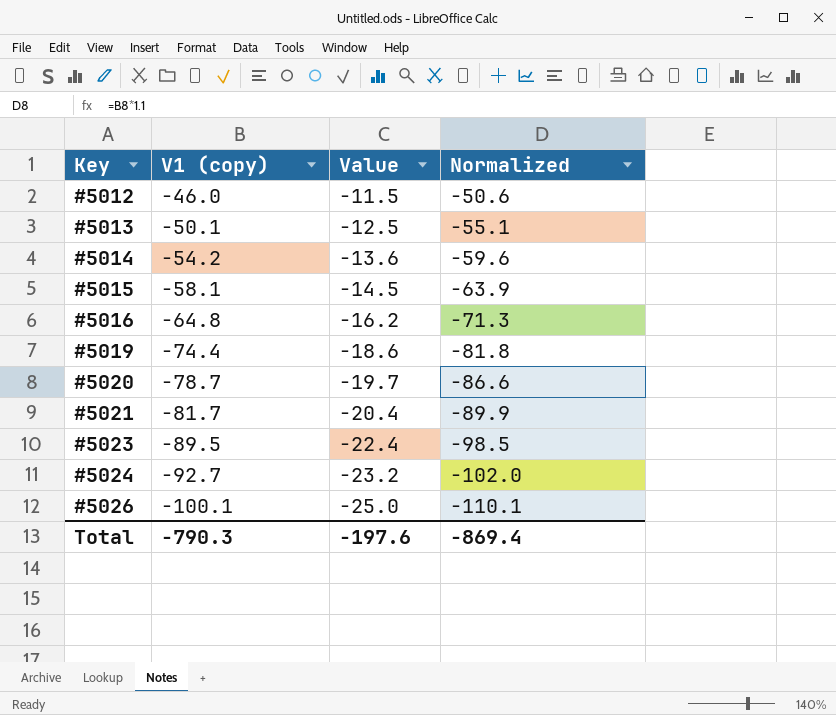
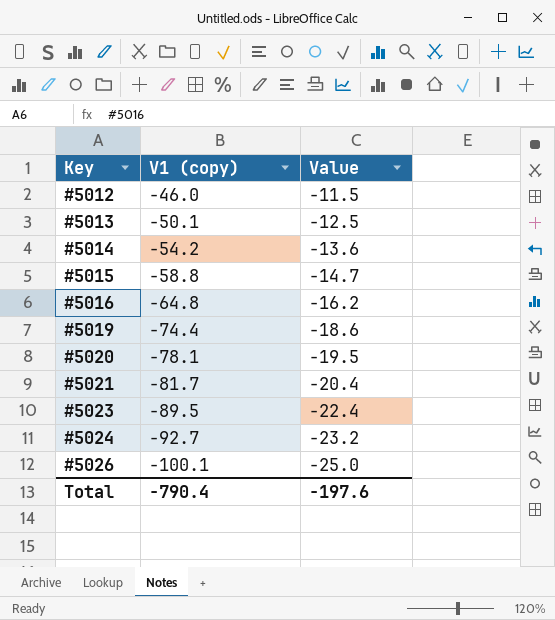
column Normalized | formula: [V1 (copy)] * 1.1 -> none
#5015 | V1 (copy): -58.1 -> -58.8
#5015 | Value: -14.5 -> -14.7
#5020 | V1 (copy): -78.7 -> -78.1
#5020 | Value: -19.7 -> -19.5
Total | V1 (copy): -790.3 -> -790.4

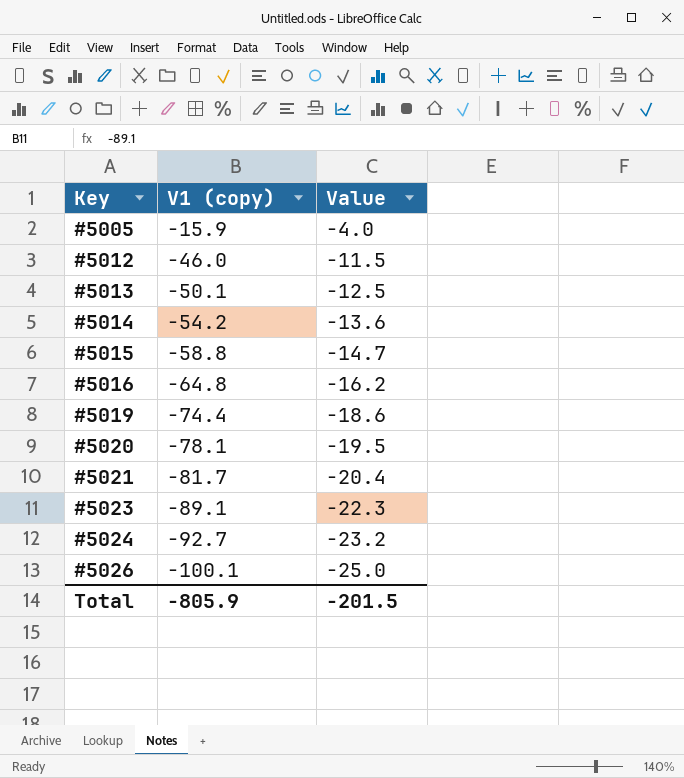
row #5005: none -> -15.9 | -4.0
#5023 | V1 (copy): -89.5 -> -89.1
#5023 | Value: -22.4 -> -22.3
Total | V1 (copy): -790.4 -> -805.9
Total | Value: -197.6 -> -201.5

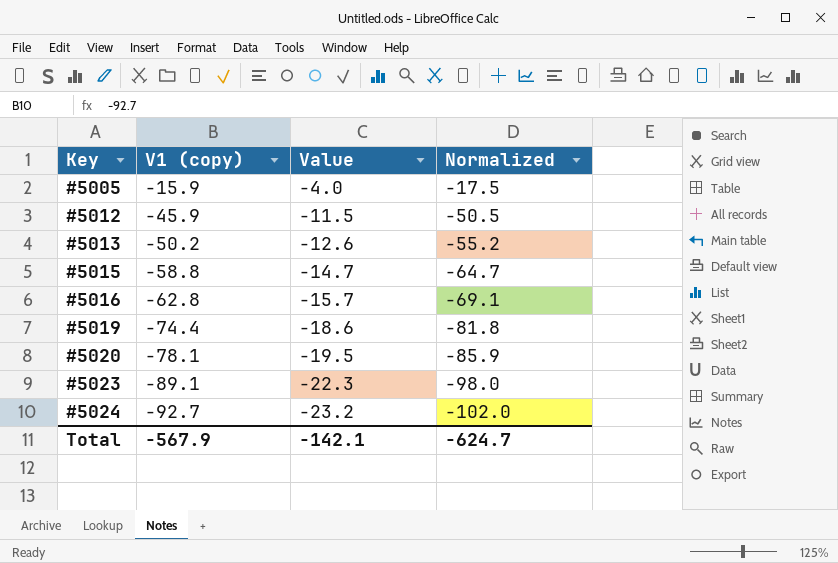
column Normalized | formula: none -> [V1 (copy)] * 1.1
row #5014: -54.2 | -13.6 -> none
row #5021: -81.7 | -20.4 -> none
row #5026: -100.1 | -25.0 -> none
#5012 | V1 (copy): -46.0 -> -45.9
#5013 | V1 (copy): -50.1 -> -50.2
#5013 | Value: -12.5 -> -12.6
#5016 | V1 (copy): -64.8 -> -62.8
#5016 | Value: -16.2 -> -15.7
Total | V1 (copy): -805.9 -> -567.9
Total | Value: -201.5 -> -142.1

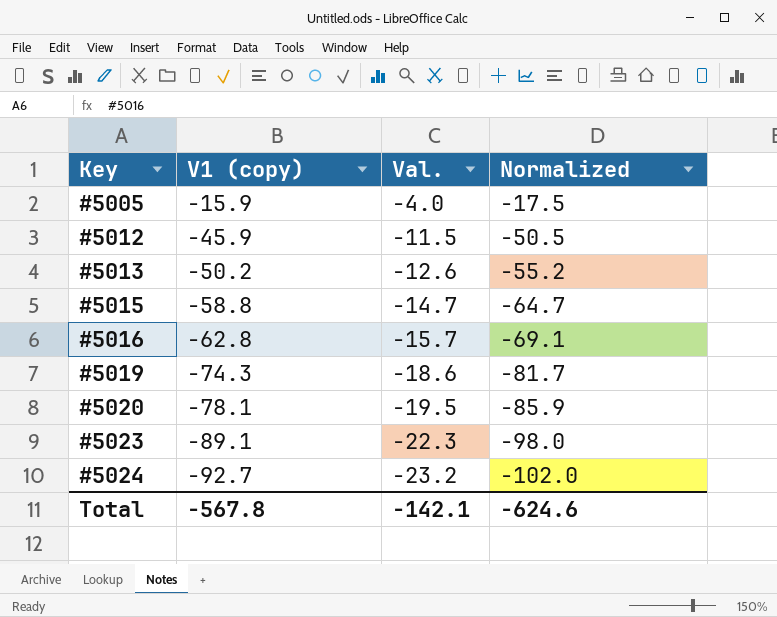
column name: Value -> Val.
#5019 | V1 (copy): -74.4 -> -74.3
#5019 | Normalized: -81.8 -> -81.7
Total | V1 (copy): -567.9 -> -567.8
Total | Normalized: -624.7 -> -624.6

